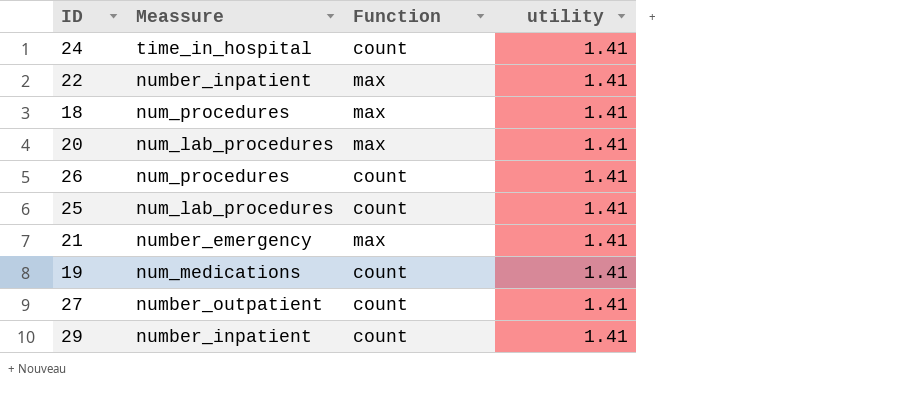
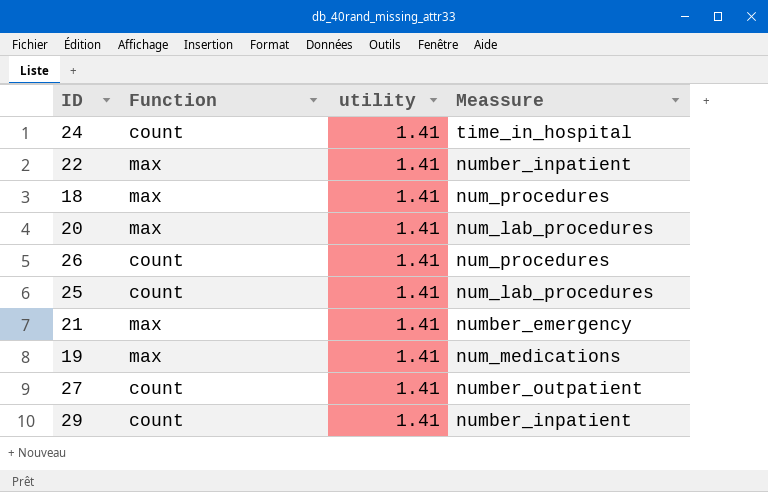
column Meassure | position: 2 -> 4
19 | Function: count -> max

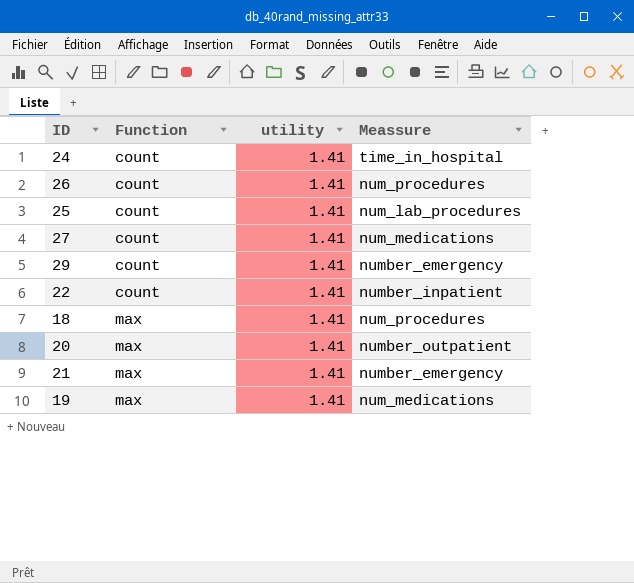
row order: none -> Function ascending
27 | Meassure: number_outpatient -> num_medications
29 | Meassure: number_inpatient -> number_emergency
22 | Function: max -> count
20 | Meassure: num_lab_procedures -> number_outpatient

